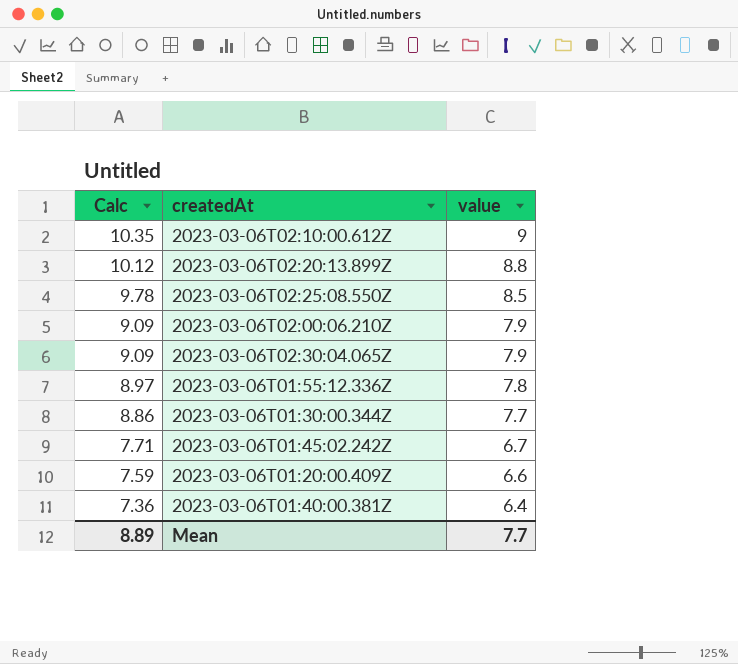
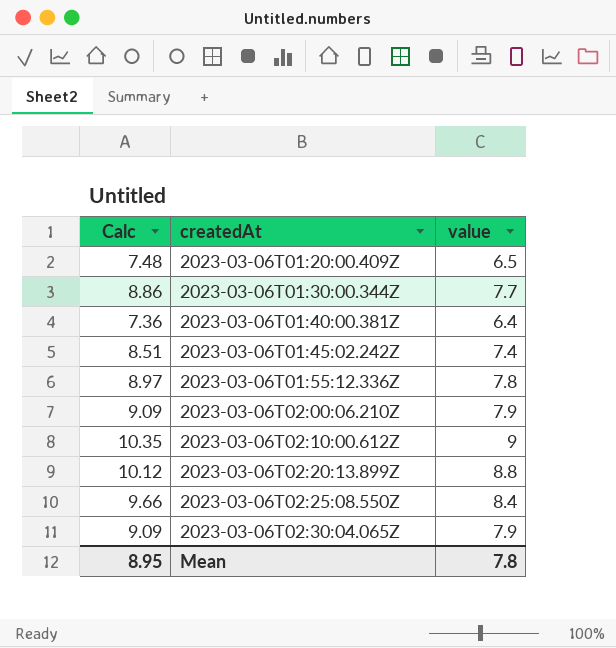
row order: Calc descending -> createdAt ascending
2023-03-06T01:20:00.409Z | Calc: 7.59 -> 7.48
2023-03-06T01:20:00.409Z | value: 6.6 -> 6.5
2023-03-06T01:45:02.242Z | Calc: 7.71 -> 8.51
2023-03-06T01:45:02.242Z | value: 6.7 -> 7.4
2023-03-06T02:25:08.550Z | Calc: 9.78 -> 9.66
2023-03-06T02:25:08.550Z | value: 8.5 -> 8.4
Mean | Calc: 8.89 -> 8.95
Mean | value: 7.7 -> 7.8

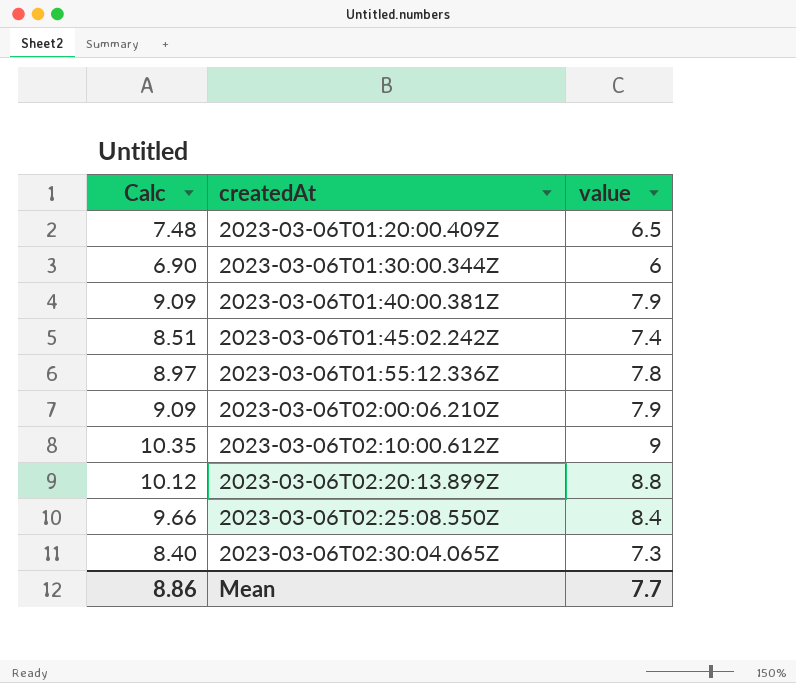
2023-03-06T01:30:00.344Z | Calc: 8.86 -> 6.90
2023-03-06T01:30:00.344Z | value: 7.7 -> 6
2023-03-06T01:40:00.381Z | Calc: 7.36 -> 9.09
2023-03-06T01:40:00.381Z | value: 6.4 -> 7.9
2023-03-06T02:30:04.065Z | Calc: 9.09 -> 8.40
2023-03-06T02:30:04.065Z | value: 7.9 -> 7.3
Mean | Calc: 8.95 -> 8.86
Mean | value: 7.8 -> 7.7

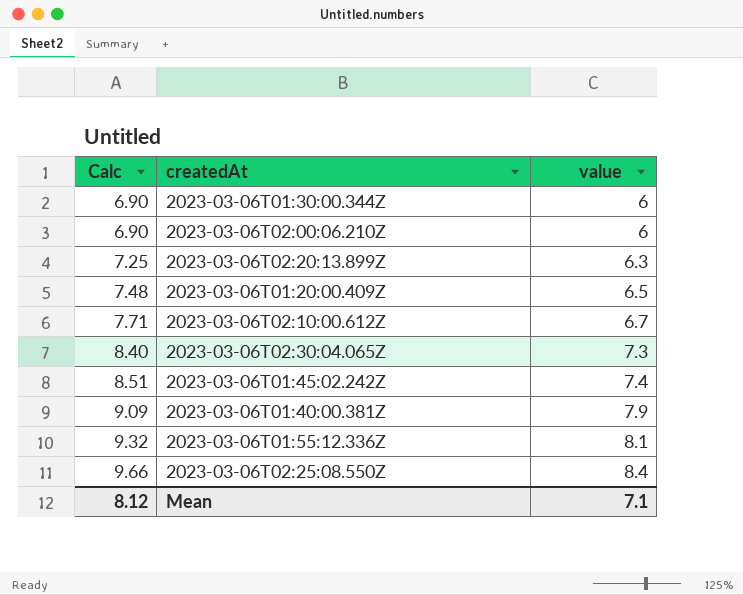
row order: createdAt ascending -> Calc ascending
2023-03-06T02:00:06.210Z | Calc: 9.09 -> 6.90
2023-03-06T02:00:06.210Z | value: 7.9 -> 6
2023-03-06T02:20:13.899Z | Calc: 10.12 -> 7.25
2023-03-06T02:20:13.899Z | value: 8.8 -> 6.3
2023-03-06T02:10:00.612Z | Calc: 10.35 -> 7.71
2023-03-06T02:10:00.612Z | value: 9 -> 6.7
2023-03-06T01:55:12.336Z | Calc: 8.97 -> 9.32
2023-03-06T01:55:12.336Z | value: 7.8 -> 8.1
Mean | Calc: 8.86 -> 8.12
Mean | value: 7.7 -> 7.1

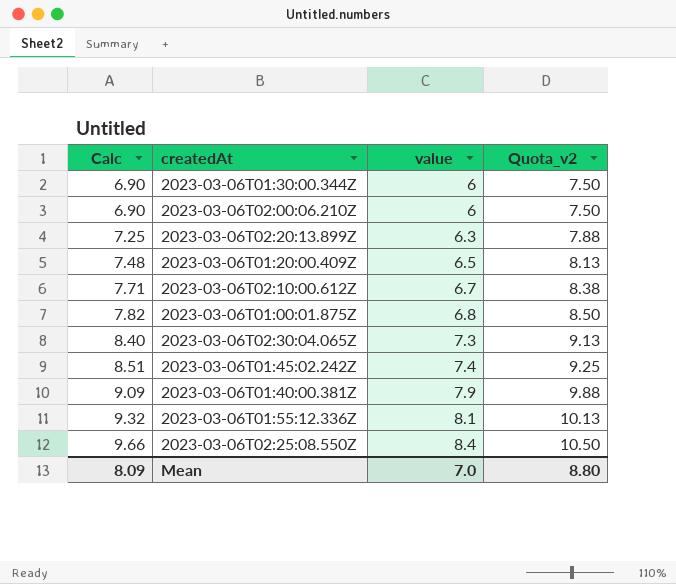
column Quota_v2 | formula: none -> [value] * 1.25
row 2023-03-06T01:00:01.875Z: none -> 7.82 | 6.8 | 8.50
Mean | Calc: 8.12 -> 8.09
Mean | value: 7.1 -> 7.0

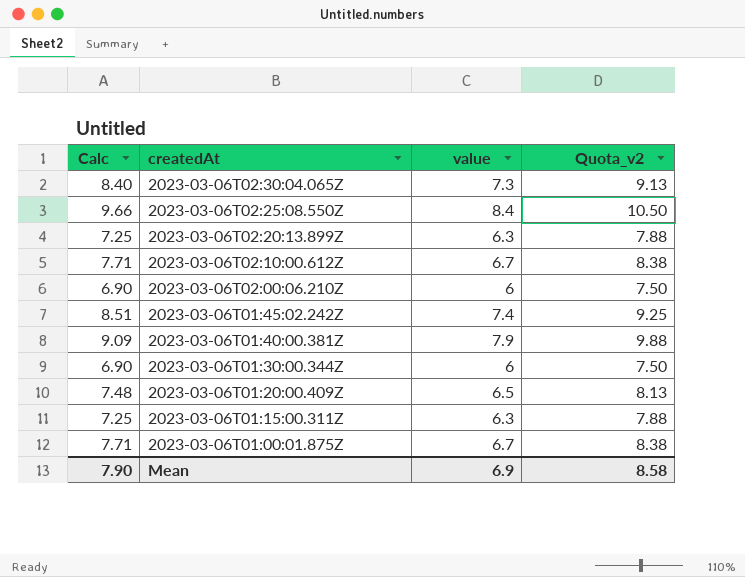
row order: Calc ascending -> createdAt descending
row 2023-03-06T01:55:12.336Z: 9.32 | 8.1 | 10.13 -> none
row 2023-03-06T01:15:00.311Z: none -> 7.25 | 6.3 | 7.88
2023-03-06T01:00:01.875Z | Calc: 7.82 -> 7.71
2023-03-06T01:00:01.875Z | value: 6.8 -> 6.7
2023-03-06T01:00:01.875Z | Quota_v2: 8.50 -> 8.38
Mean | Calc: 8.09 -> 7.90
Mean | value: 7.0 -> 6.9
Mean | Quota_v2: 8.80 -> 8.58

